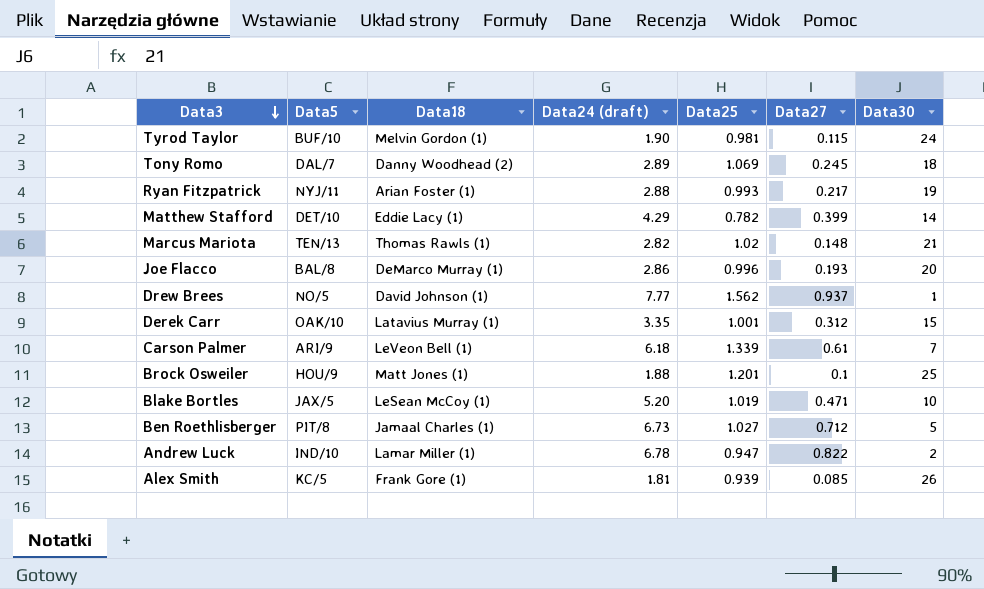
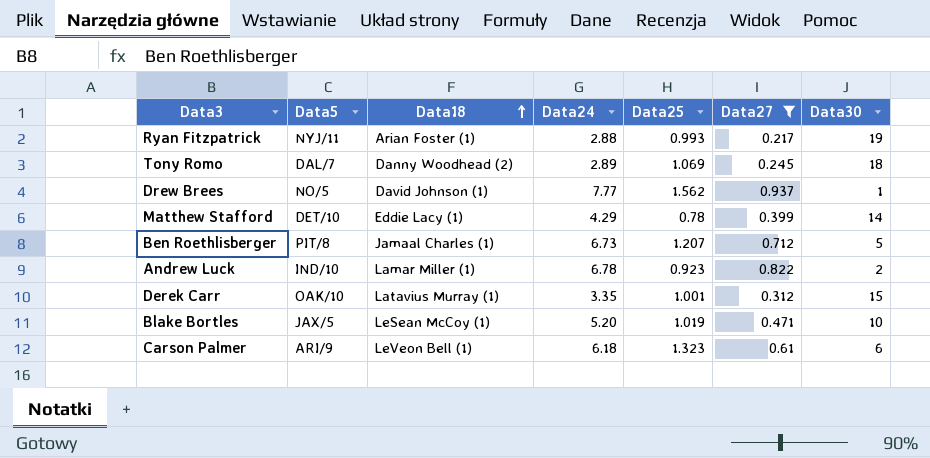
filter: none -> Data27 >= 0.217
row order: Data3 descending -> Data18 ascending
column name: Data24 (draft) -> Data24
Matthew Stafford | Data25: 0.782 -> 0.78
Ben Roethlisberger | Data25: 1.027 -> 1.207
Andrew Luck | Data25: 0.947 -> 0.923
Carson Palmer | Data25: 1.339 -> 1.323
Carson Palmer | Data30: 7 -> 6

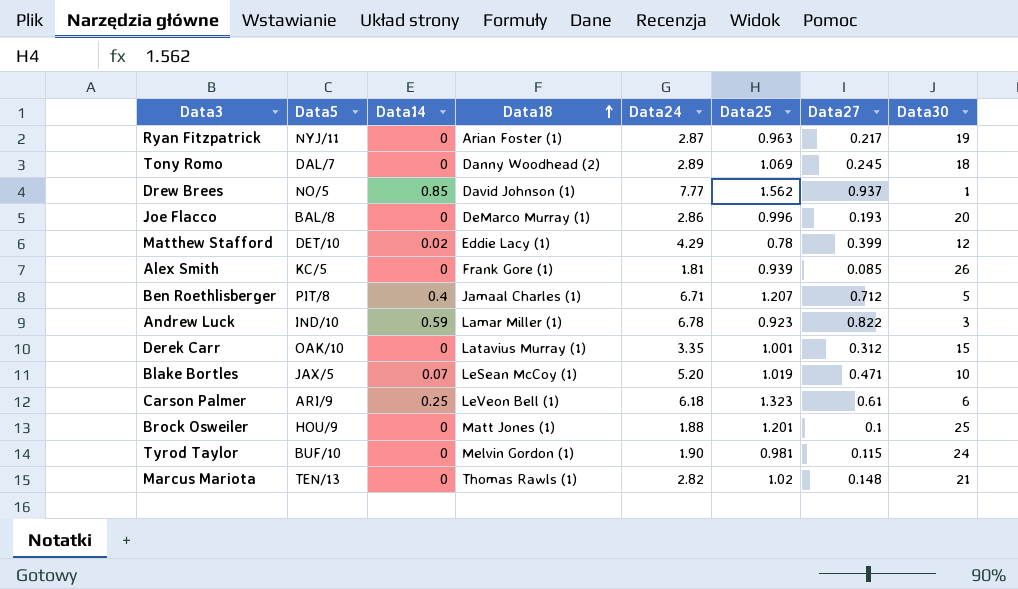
filter: Data27 >= 0.217 -> none
column Data14 | position: none -> 3
Ryan Fitzpatrick | Data24: 2.88 -> 2.87
Ryan Fitzpatrick | Data25: 0.993 -> 0.963
Matthew Stafford | Data30: 14 -> 12
Ben Roethlisberger | Data24: 6.73 -> 6.71
Andrew Luck | Data30: 2 -> 3

